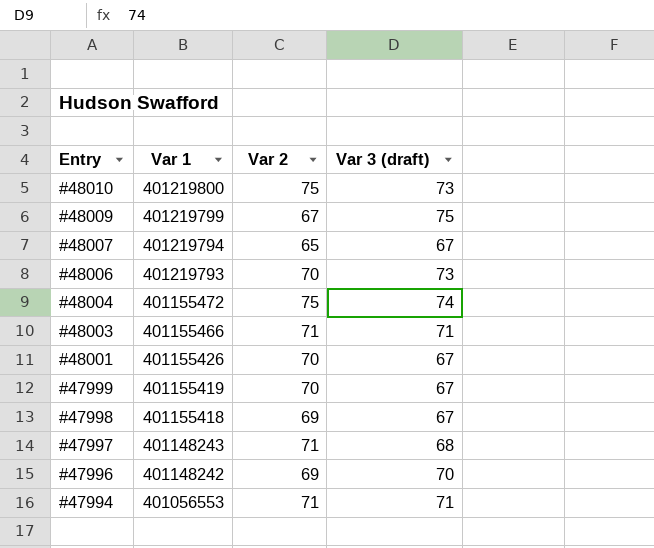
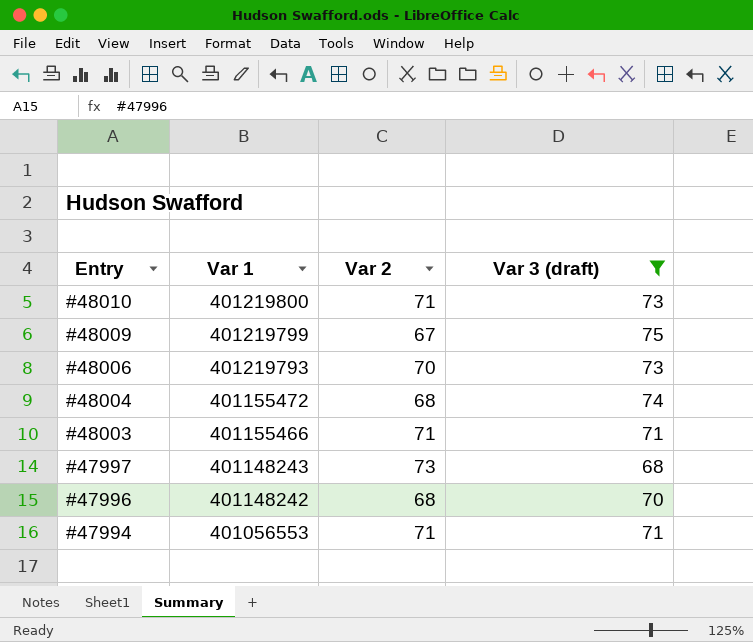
filter: none -> Var 3 (draft) != 67
#48010 | Var 2: 75 -> 71
#48004 | Var 2: 75 -> 68
#47997 | Var 2: 71 -> 73
#47996 | Var 2: 69 -> 68

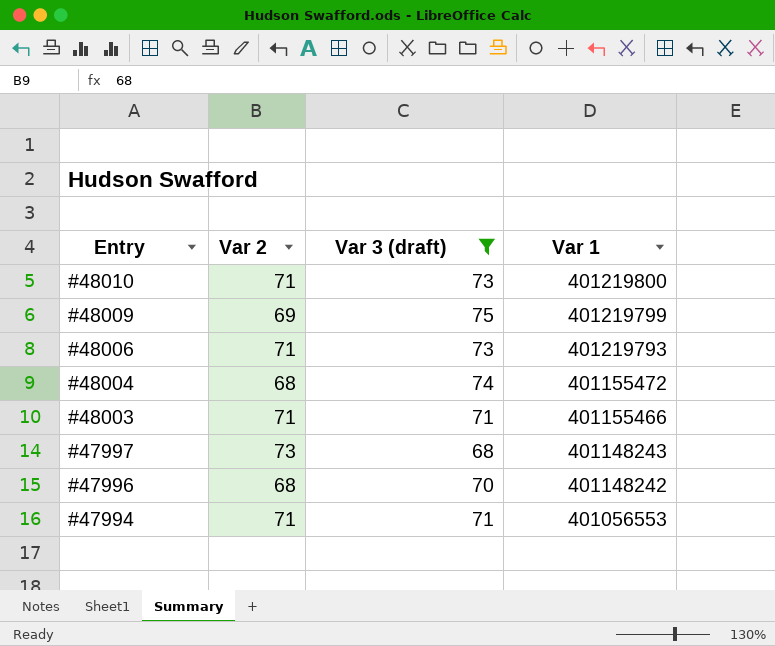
column Var 1 | position: 2 -> 4
#48009 | Var 2: 67 -> 69
#48006 | Var 2: 70 -> 71

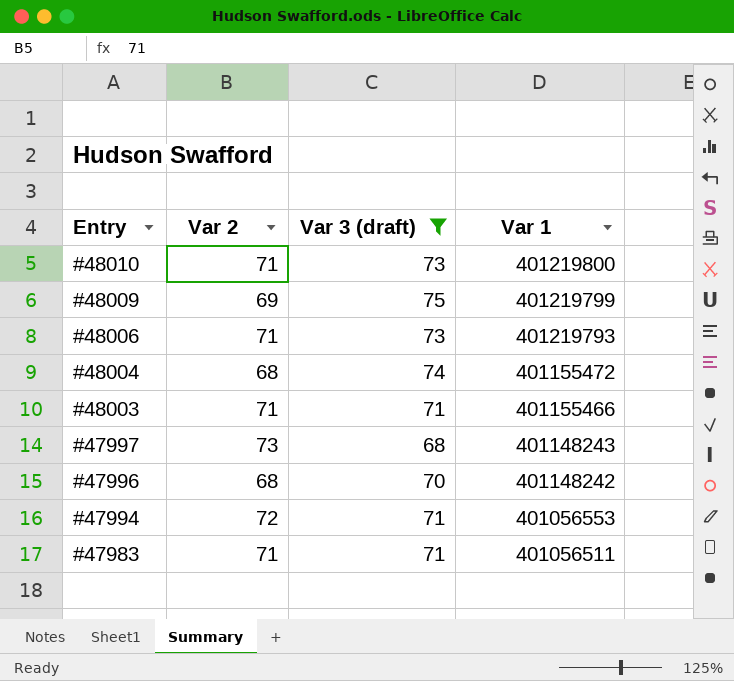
#47994 | Var 2: 71 -> 72
row #47983: none -> 71 | 71 | 401056511

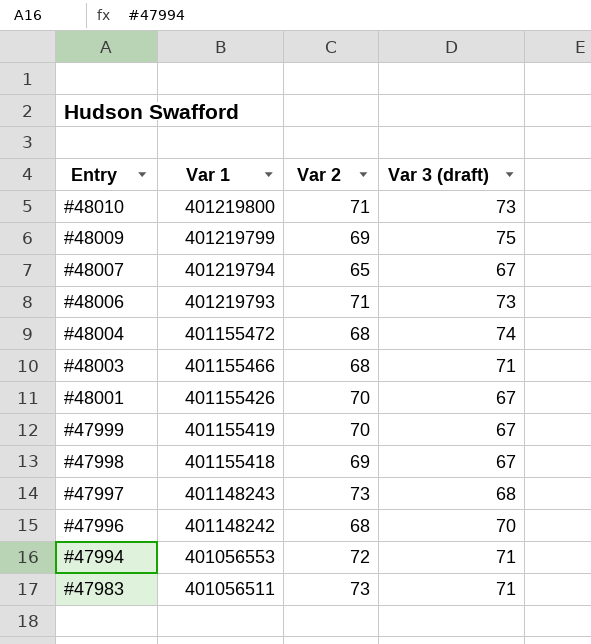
filter: Var 3 (draft) != 67 -> none
column Var 1 | position: 4 -> 2
#48003 | Var 2: 71 -> 68
#47983 | Var 2: 71 -> 73

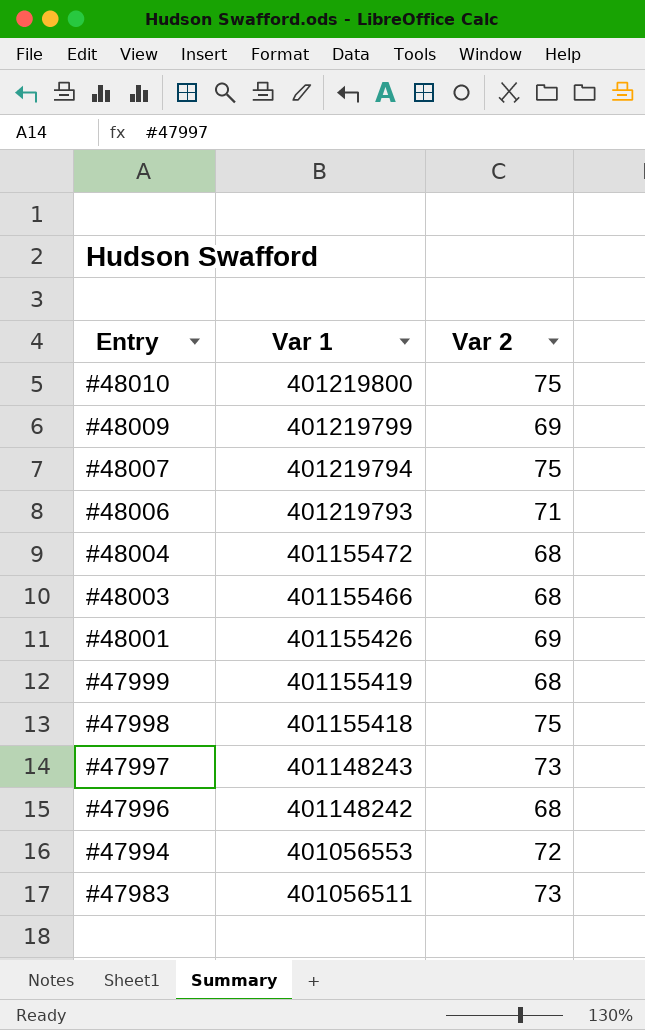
column Var 3 (draft) | position: 4 -> none
#48010 | Var 2: 71 -> 75
#48007 | Var 2: 65 -> 75
#48001 | Var 2: 70 -> 69
#47999 | Var 2: 70 -> 68
#47998 | Var 2: 69 -> 75

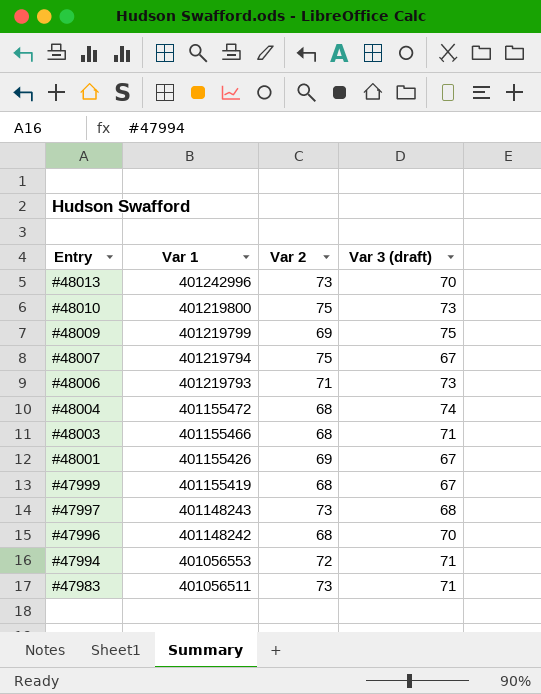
column Var 3 (draft) | position: none -> 4
row #47998: 401155418 | 75 -> none
row #48013: none -> 401242996 | 73 | 70

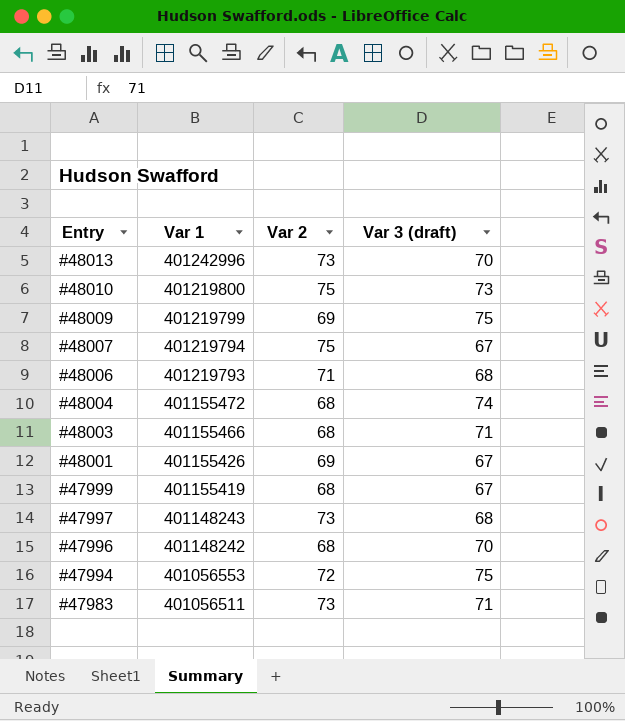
#48006 | Var 3 (draft): 73 -> 68
#47994 | Var 3 (draft): 71 -> 75

